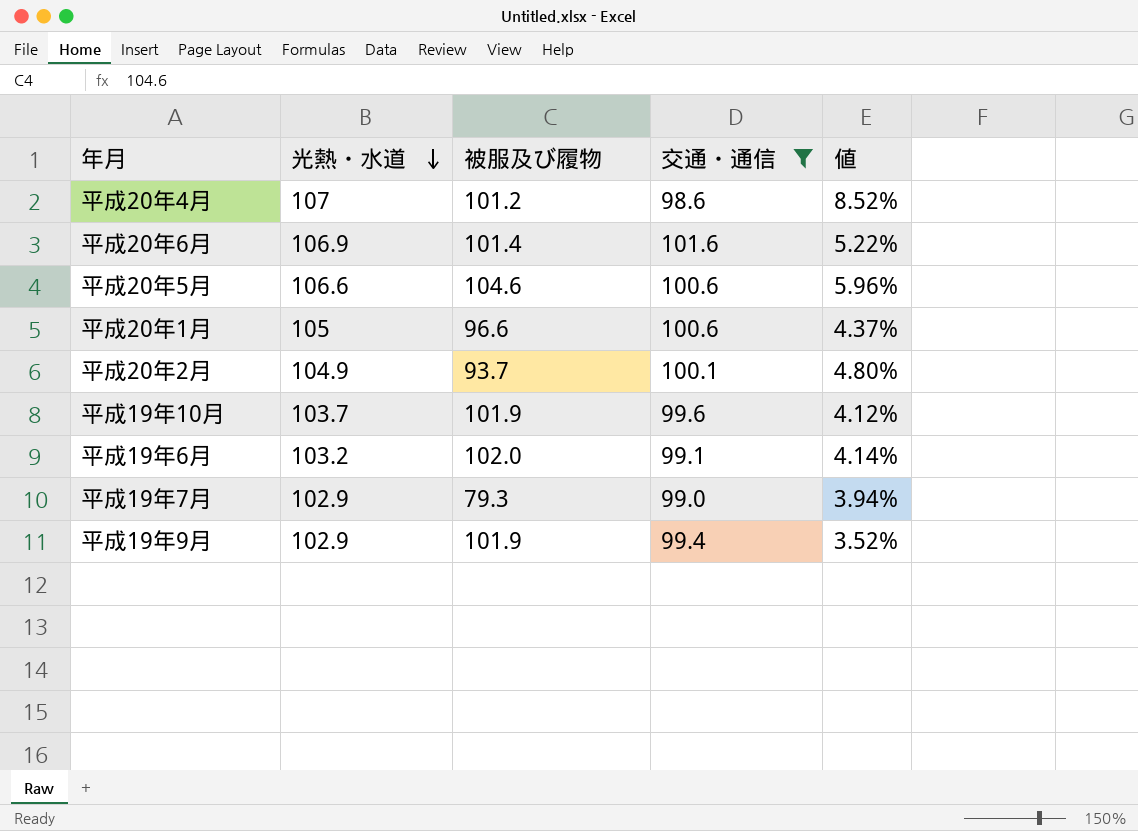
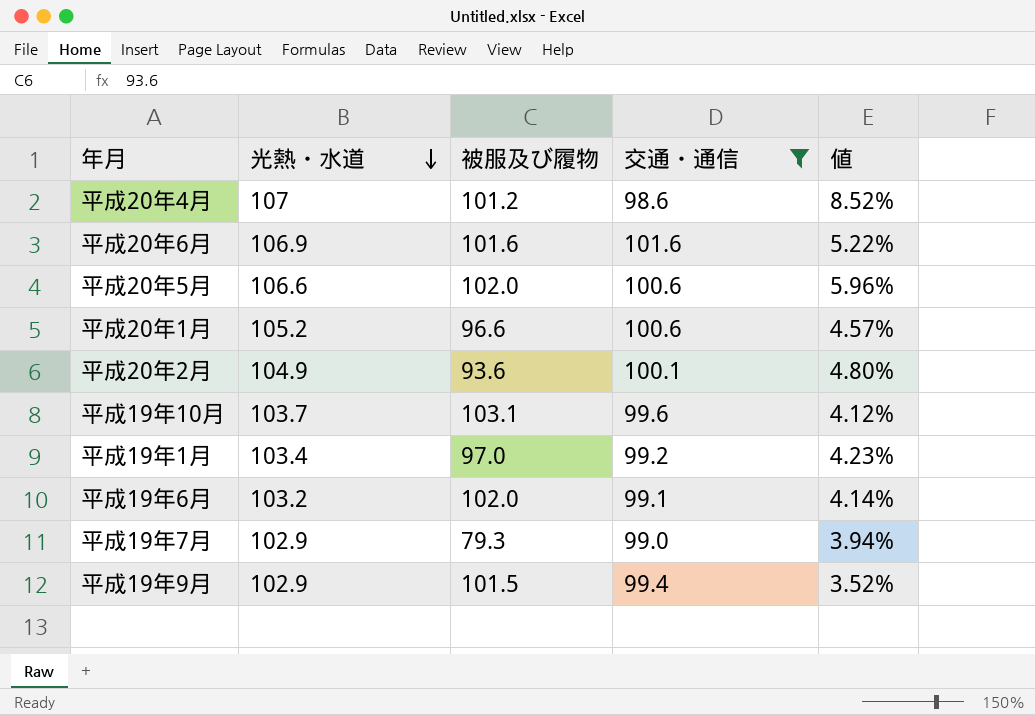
平成20年6月 | 被服及び履物: 101.4 -> 101.6
平成20年5月 | 被服及び履物: 104.6 -> 102.0
平成20年1月 | 光熱・水道: 105 -> 105.2
平成20年1月 | 値: 4.37% -> 4.57%
平成20年2月 | 被服及び履物: 93.7 -> 93.6
平成19年10月 | 被服及び履物: 101.9 -> 103.1
row 平成19年1月: none -> 103.4 | 97.0 | 99.2 | 4.23%
平成19年9月 | 被服及び履物: 101.9 -> 101.5

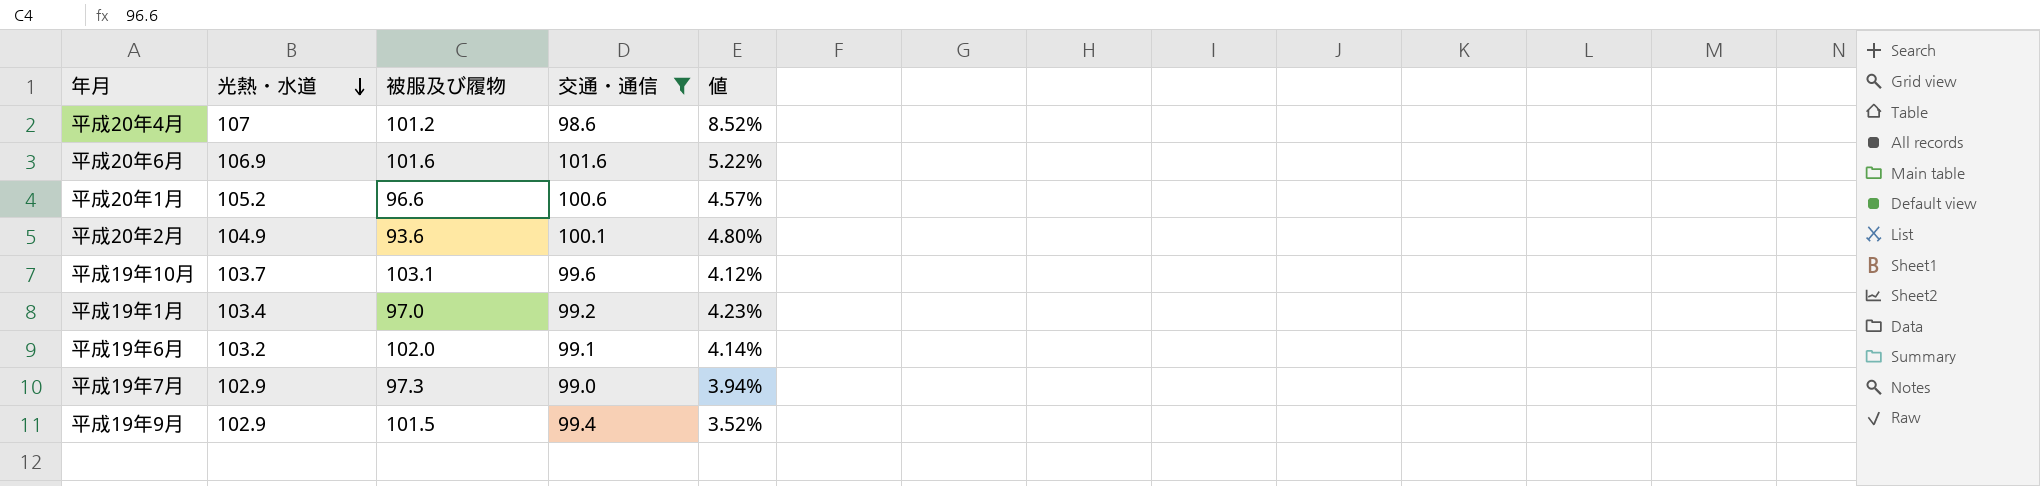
row 平成20年5月: 106.6 | 102.0 | 100.6 | 5.96% -> none
平成19年7月 | 被服及び履物: 79.3 -> 97.3

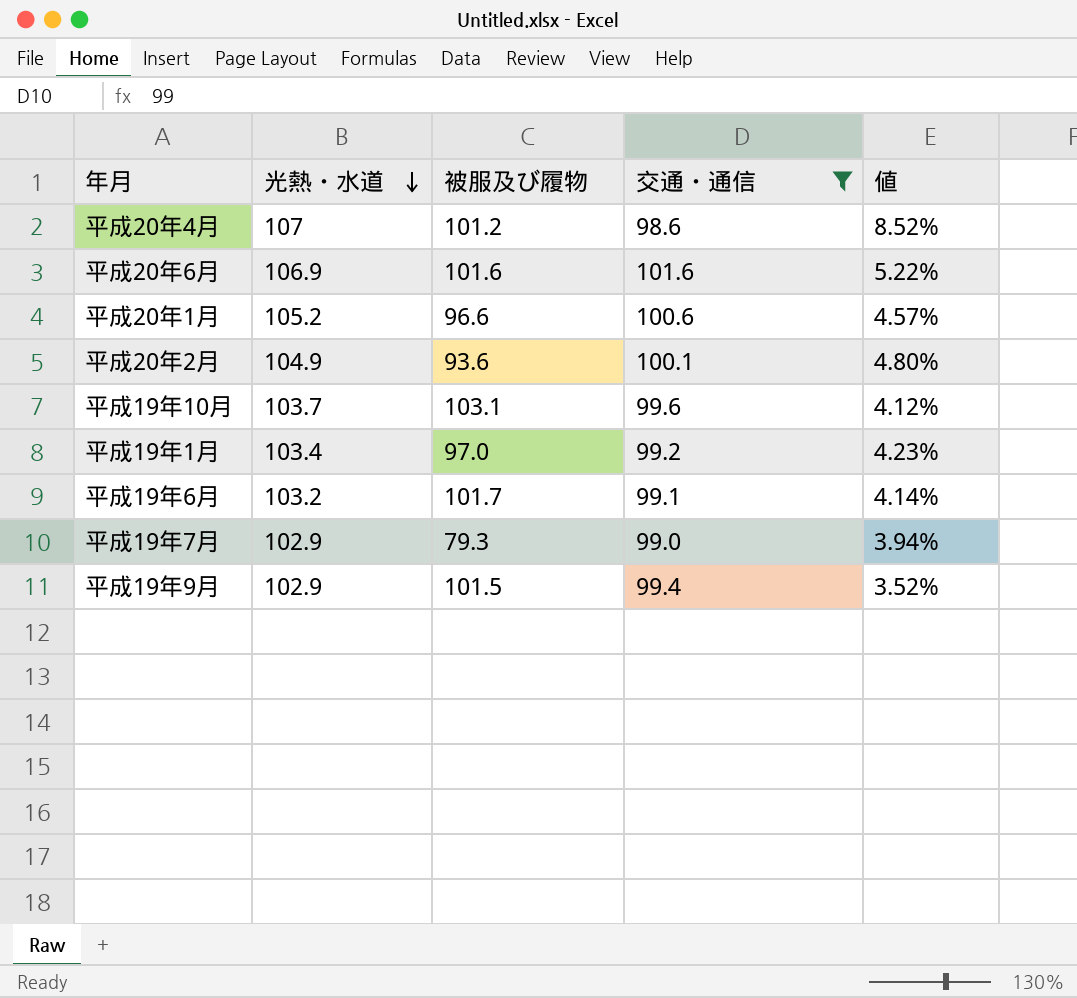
平成19年6月 | 被服及び履物: 102.0 -> 101.7
平成19年7月 | 被服及び履物: 97.3 -> 79.3

